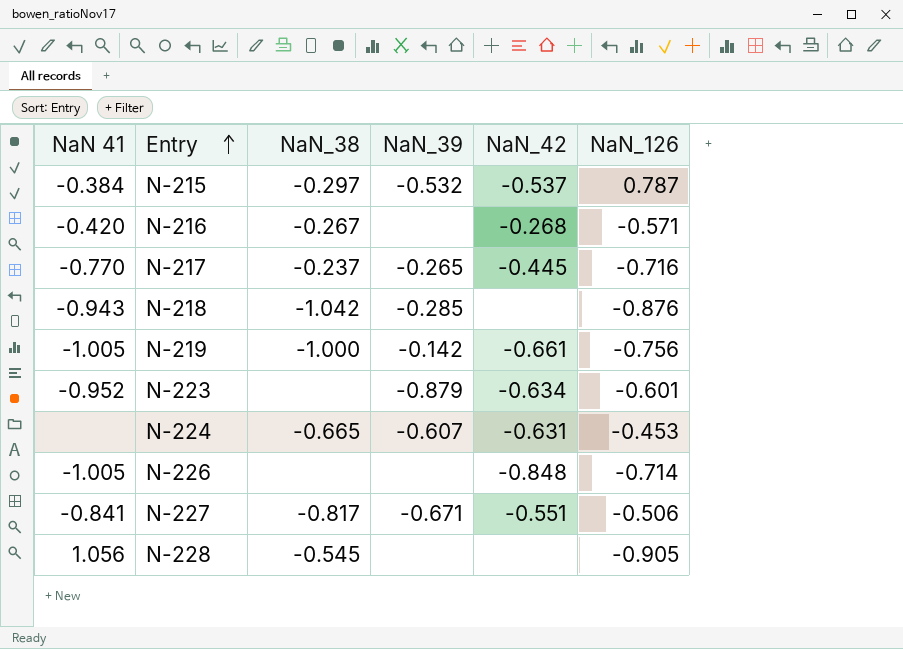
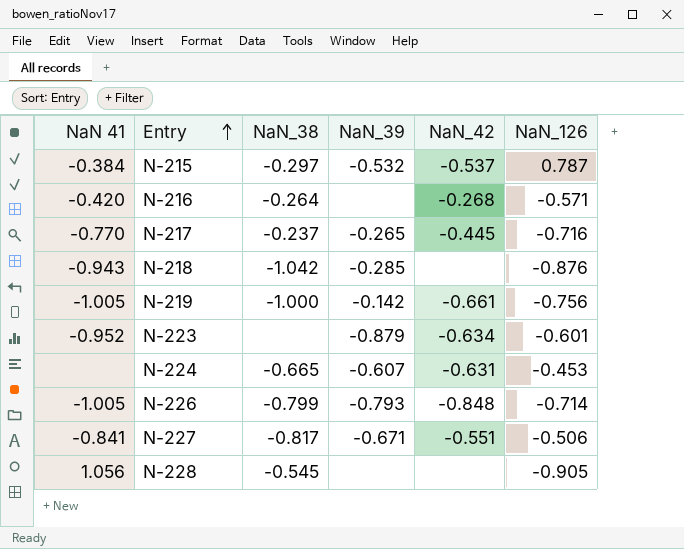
N-216 | NaN_38: -0.267 -> -0.264
N-226 | NaN_38: none -> -0.799
N-226 | NaN_39: none -> -0.793

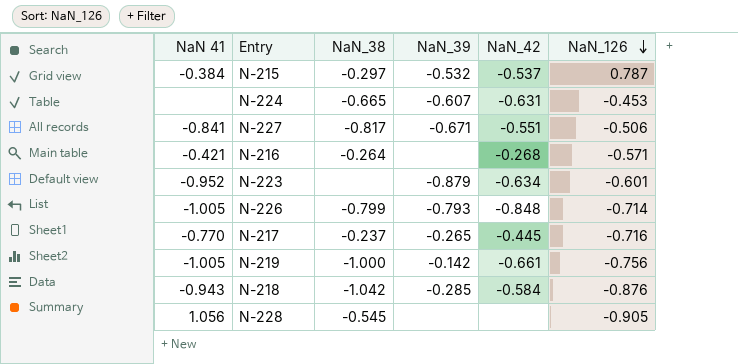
row order: Entry ascending -> NaN_126 descending
N-216 | NaN 41: -0.420 -> -0.421
N-218 | NaN_42: none -> -0.584

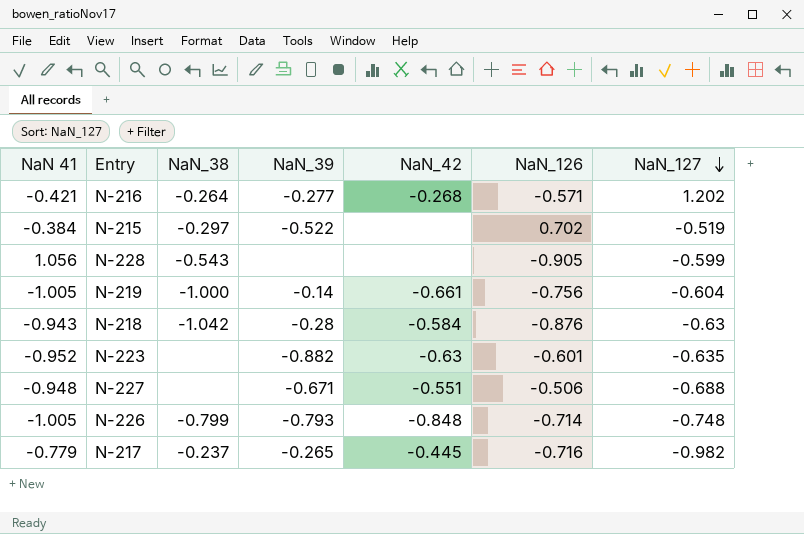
row order: NaN_126 descending -> NaN_127 descending
column NaN_127 | position: none -> 7
row N-224: none | -0.665 | -0.607 | -0.631 | -0.453 -> none
N-216 | NaN_39: none -> -0.277
N-215 | NaN_39: -0.532 -> -0.522
N-215 | NaN_42: -0.537 -> none
N-215 | NaN_126: 0.787 -> 0.702
N-228 | NaN_38: -0.545 -> -0.543
N-219 | NaN_39: -0.142 -> -0.14
N-218 | NaN_39: -0.285 -> -0.28
N-223 | NaN_39: -0.879 -> -0.882
N-223 | NaN_42: -0.634 -> -0.63
N-227 | NaN 41: -0.841 -> -0.948
N-227 | NaN_38: -0.817 -> none
N-217 | NaN 41: -0.770 -> -0.779

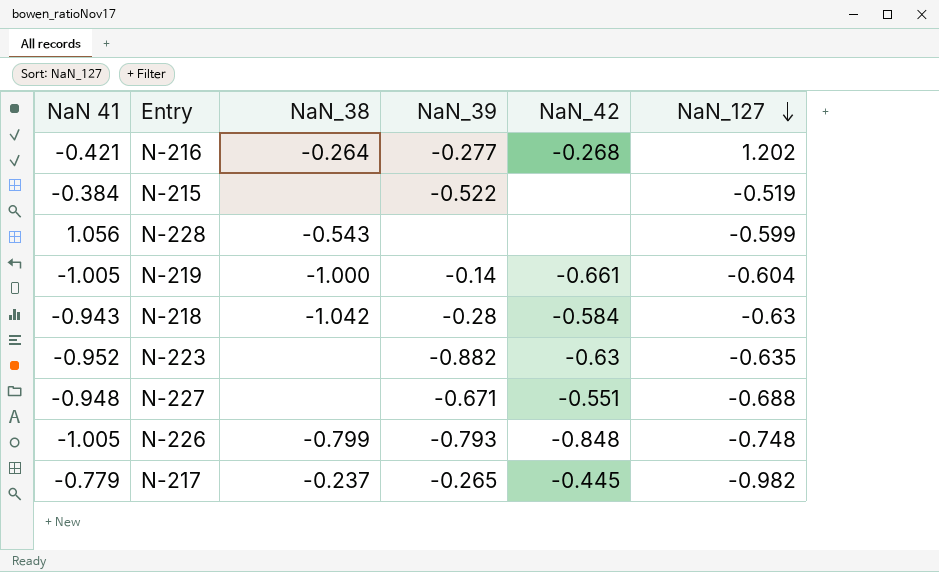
column NaN_126 | position: 6 -> none
N-215 | NaN_38: -0.297 -> none

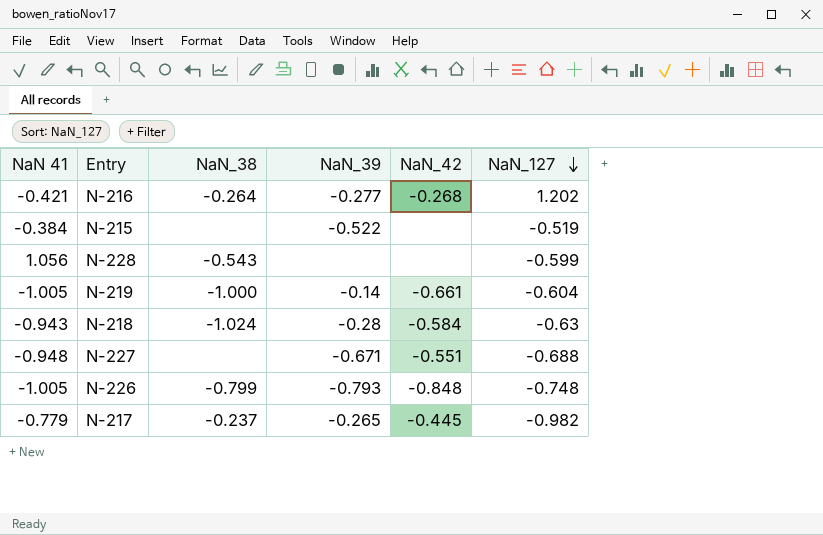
row N-223: -0.952 | none | -0.882 | -0.63 | -0.635 -> none
N-218 | NaN_38: -1.042 -> -1.024

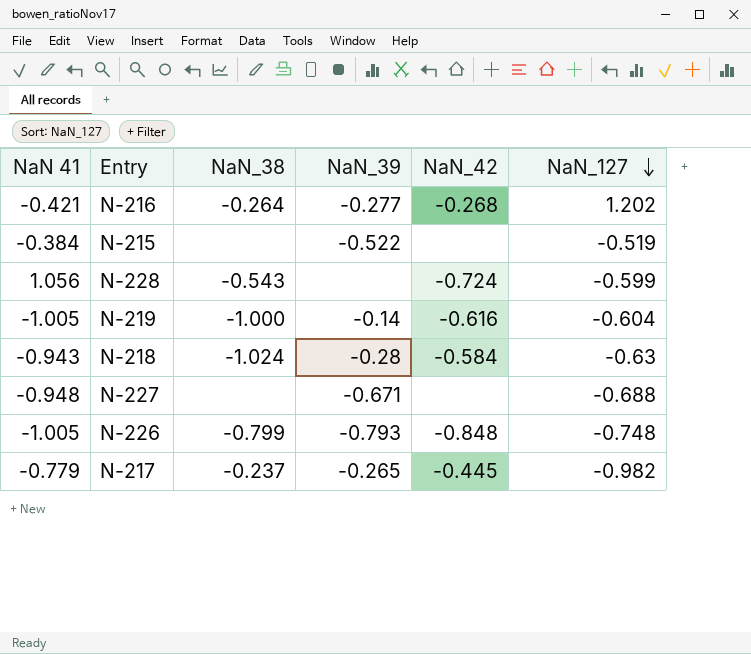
N-228 | NaN_42: none -> -0.724
N-219 | NaN_42: -0.661 -> -0.616
N-227 | NaN_42: -0.551 -> none

